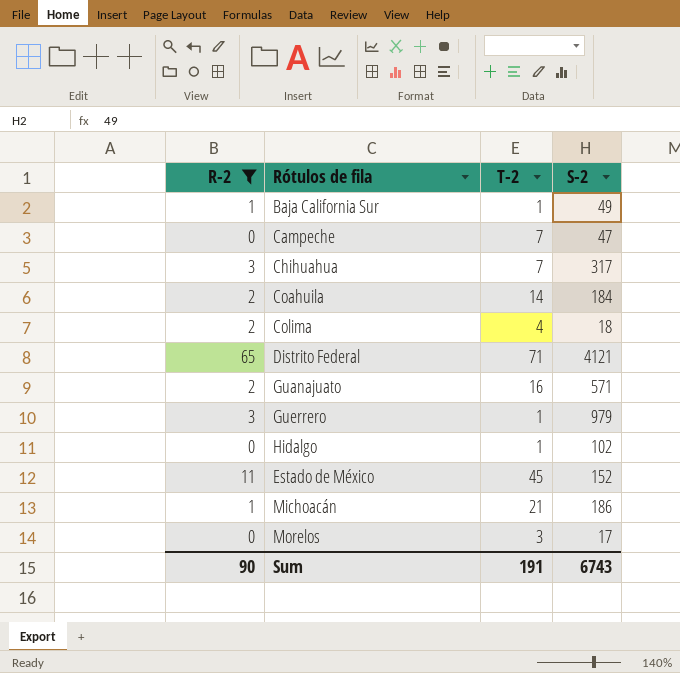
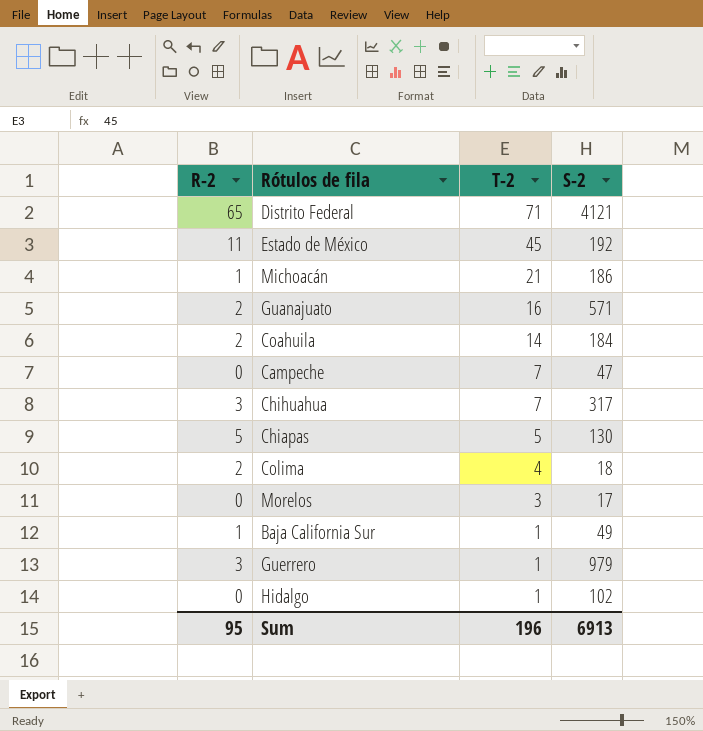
filter: R-2 != 5 -> none
row order: none -> T-2 descending
Estado de México | S-2: 152 -> 192
Sum | R-2: 90 -> 95
Sum | T-2: 191 -> 196
Sum | S-2: 6743 -> 6913

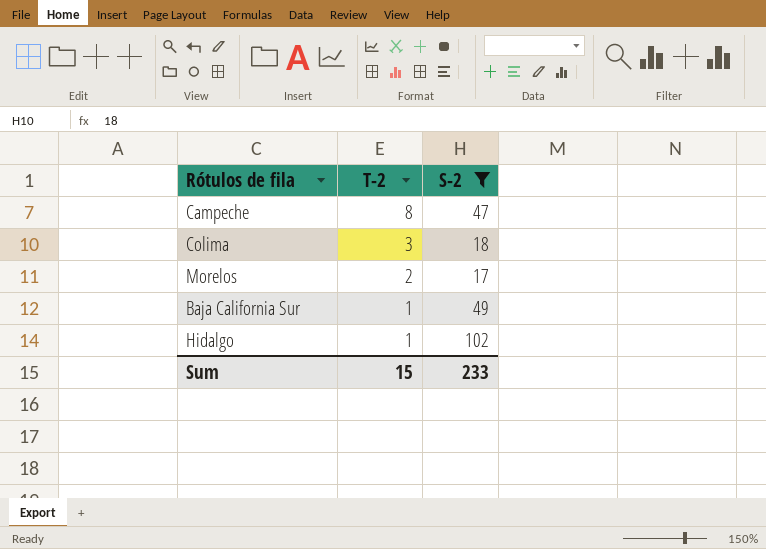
filter: none -> S-2 <= 102
column R-2 | position: 1 -> none
Campeche | T-2: 7 -> 8
Colima | T-2: 4 -> 3
Morelos | T-2: 3 -> 2
Sum | T-2: 196 -> 15
Sum | S-2: 6913 -> 233

